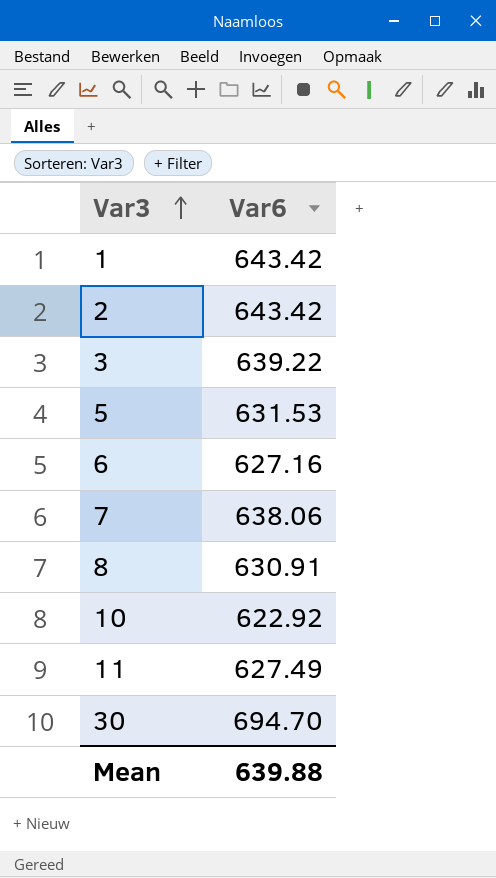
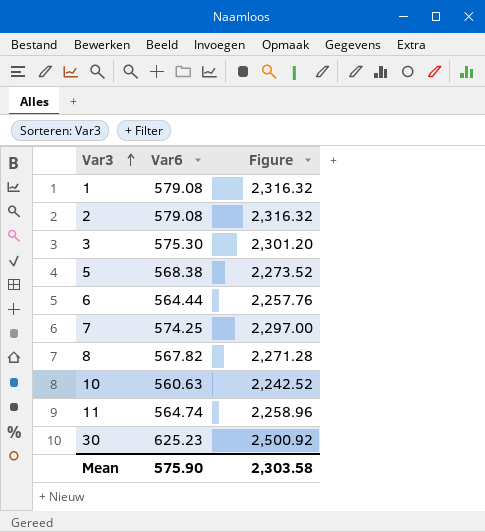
column Figure | formula: none -> [Var6] * 4
1 | Var6: 643.42 -> 579.08
2 | Var6: 643.42 -> 579.08
3 | Var6: 639.22 -> 575.30
5 | Var6: 631.53 -> 568.38
6 | Var6: 627.16 -> 564.44
7 | Var6: 638.06 -> 574.25
8 | Var6: 630.91 -> 567.82
10 | Var6: 622.92 -> 560.63
11 | Var6: 627.49 -> 564.74
30 | Var6: 694.70 -> 625.23
Mean | Var6: 639.88 -> 575.90

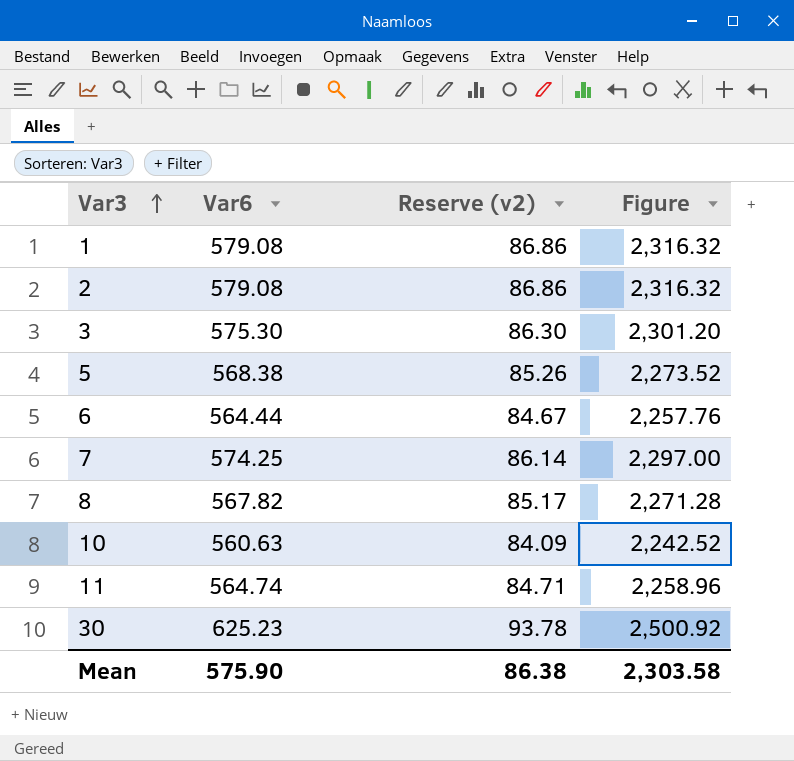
column Reserve (v2) | formula: none -> [Var6] * 0.15

